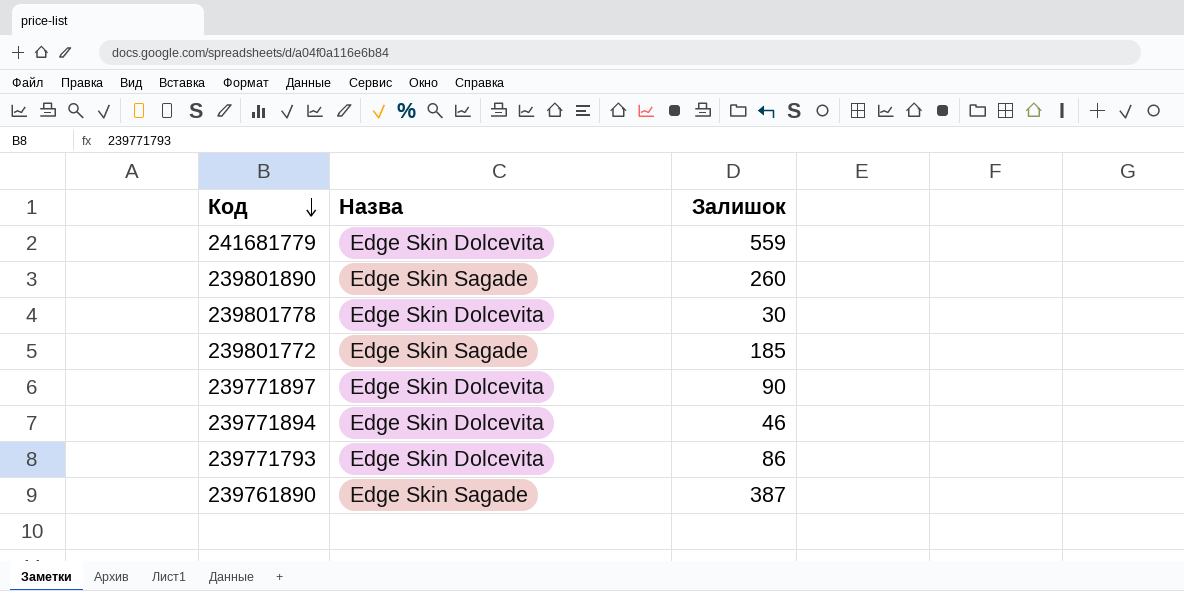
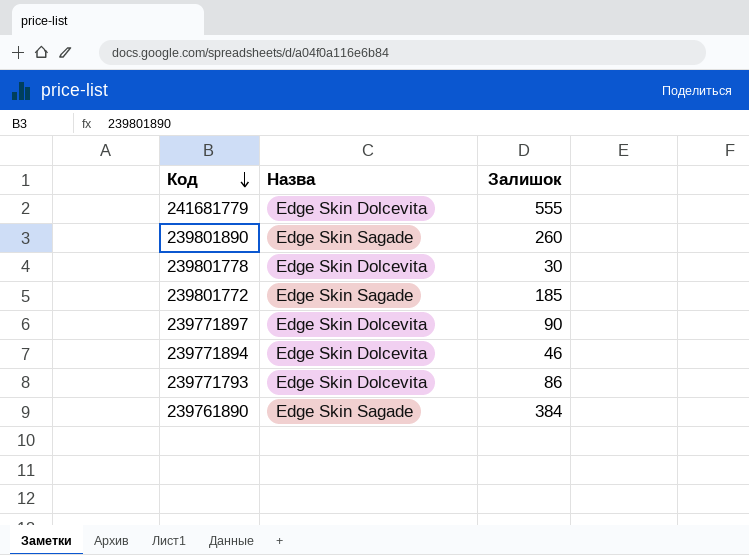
241681779 | Залишок: 559 -> 555
239761890 | Залишок: 387 -> 384

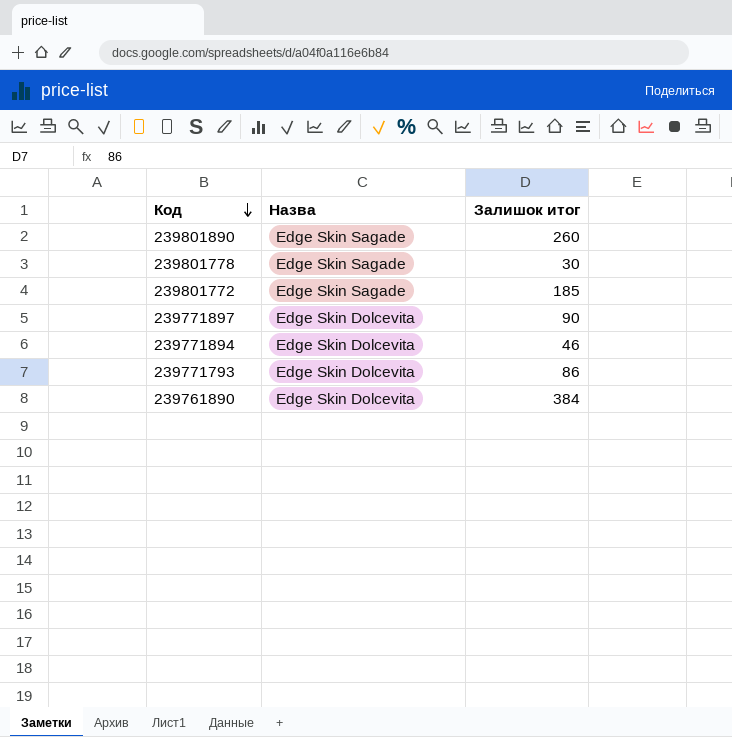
column name: Залишок -> Залишок итог
row 241681779: Edge Skin Dolcevita | 555 -> none
239801778 | Назва: Edge Skin Dolcevita -> Edge Skin Sagade
239761890 | Назва: Edge Skin Sagade -> Edge Skin Dolcevita

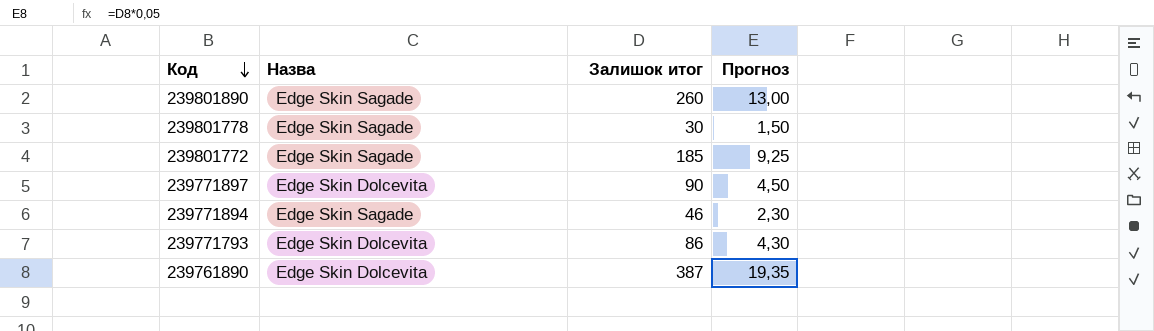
column Прогноз | formula: none -> [Залишок итог] * 0,05
239771894 | Назва: Edge Skin Dolcevita -> Edge Skin Sagade
239761890 | Залишок итог: 384 -> 387

